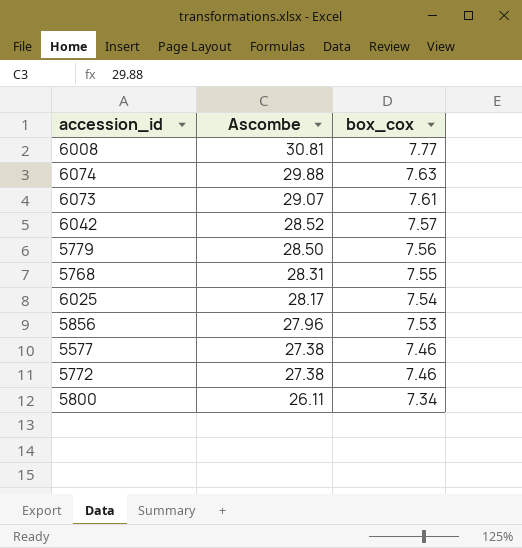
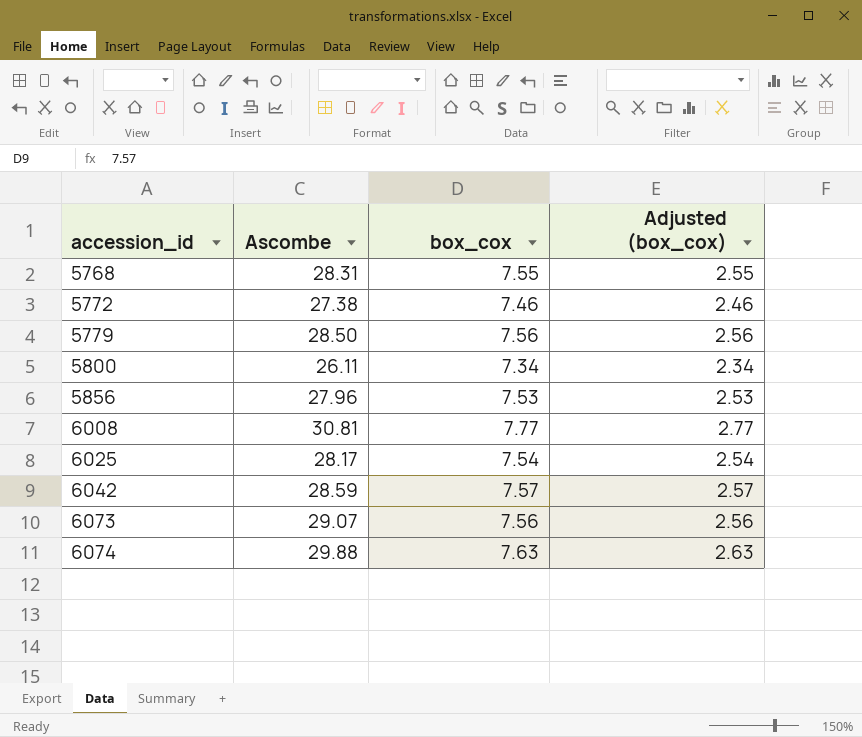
row order: Ascombe descending -> accession_id ascending
column Adjusted (box_cox) | formula: none -> [box_cox] - 5
row 5577: 27.38 | 7.46 -> none
6042 | Ascombe: 28.52 -> 28.59
6073 | box_cox: 7.61 -> 7.56

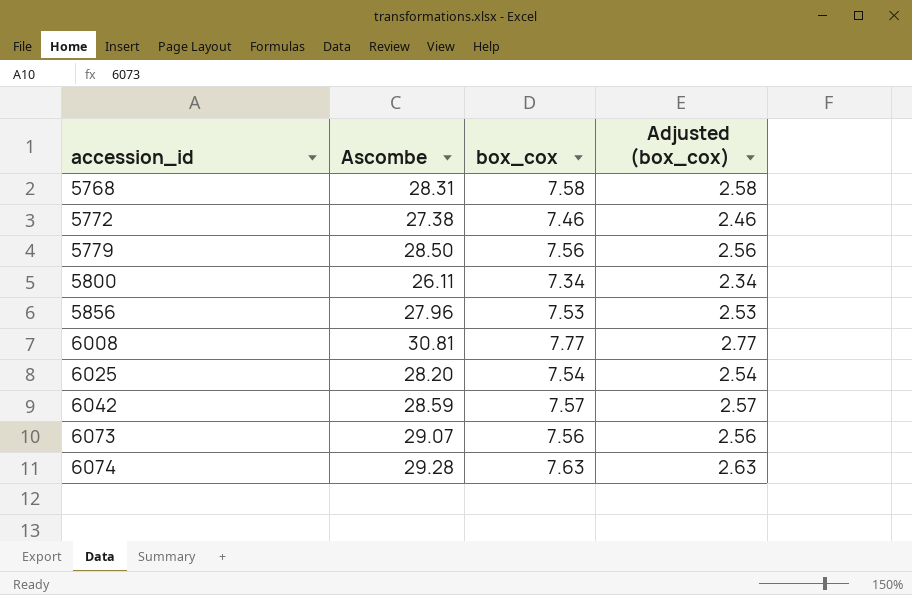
5768 | box_cox: 7.55 -> 7.58
5768 | Adjusted (box_cox): 2.55 -> 2.58
6025 | Ascombe: 28.17 -> 28.20
6074 | Ascombe: 29.88 -> 29.28

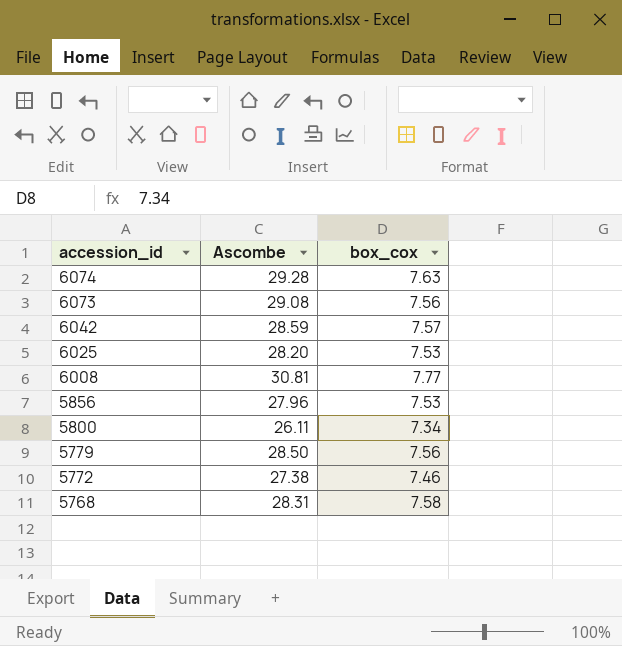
row order: accession_id ascending -> accession_id descending
column Adjusted (box_cox) | formula: [box_cox] - 5 -> none
6073 | Ascombe: 29.07 -> 29.08
6025 | box_cox: 7.54 -> 7.53

